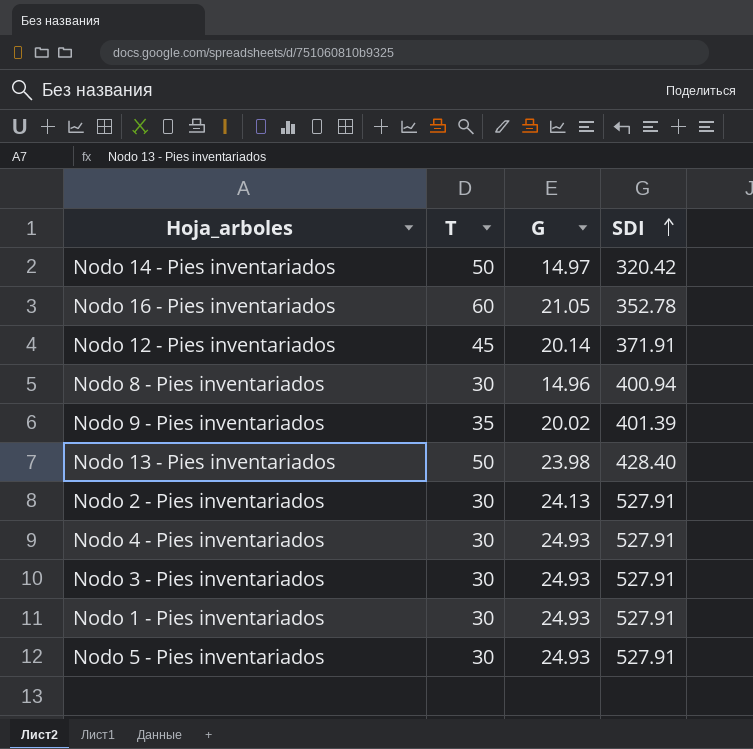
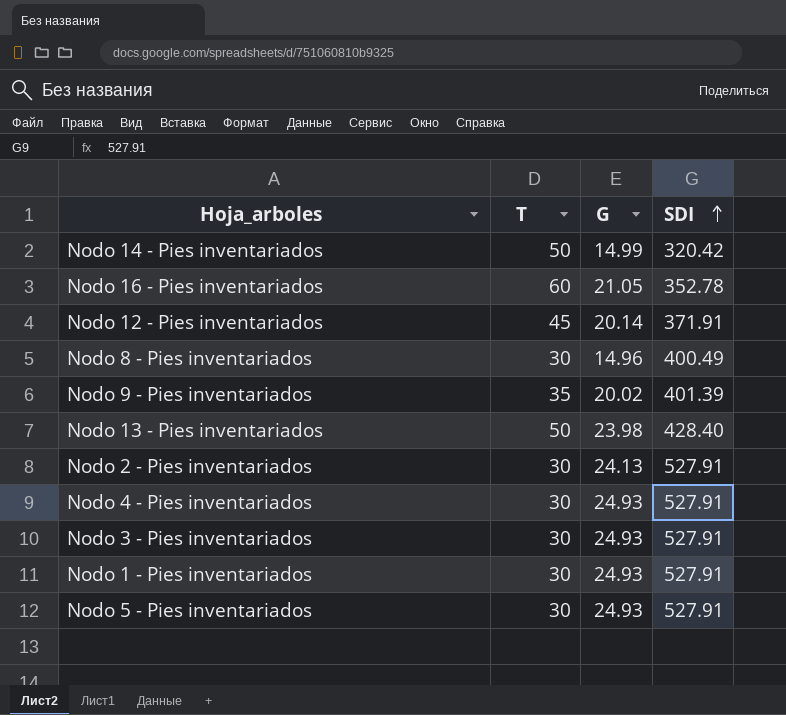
Nodo 14 - Pies inventariados | G: 14.97 -> 14.99
Nodo 8 - Pies inventariados | SDI: 400.94 -> 400.49

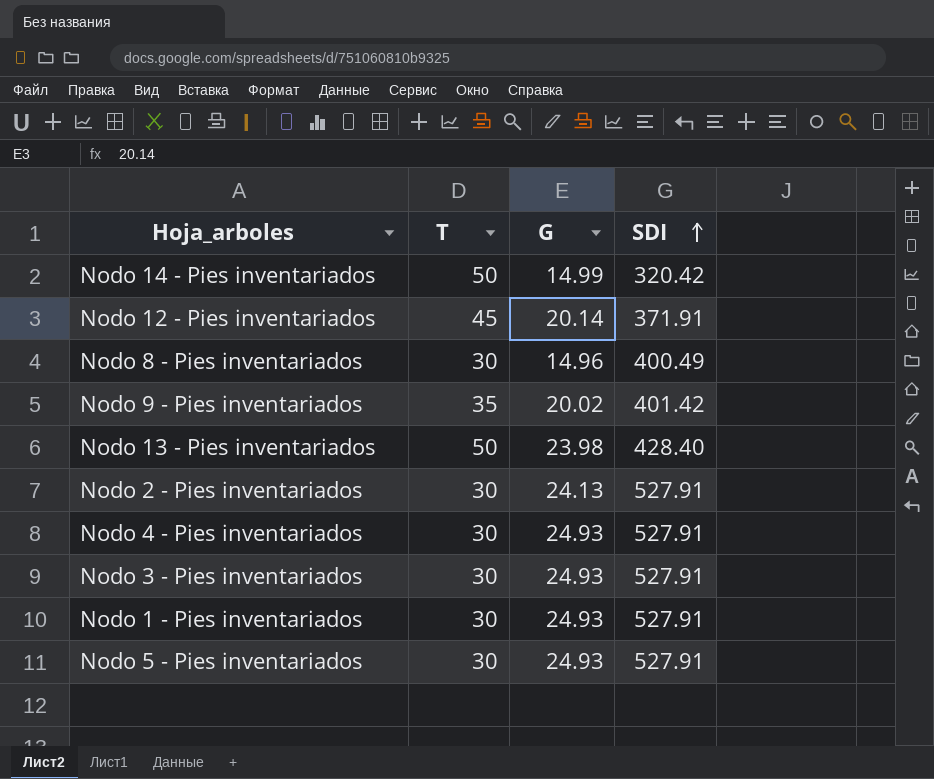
row Nodo 16 - Pies inventariados: 60 | 21.05 | 352.78 -> none
Nodo 9 - Pies inventariados | SDI: 401.39 -> 401.42

